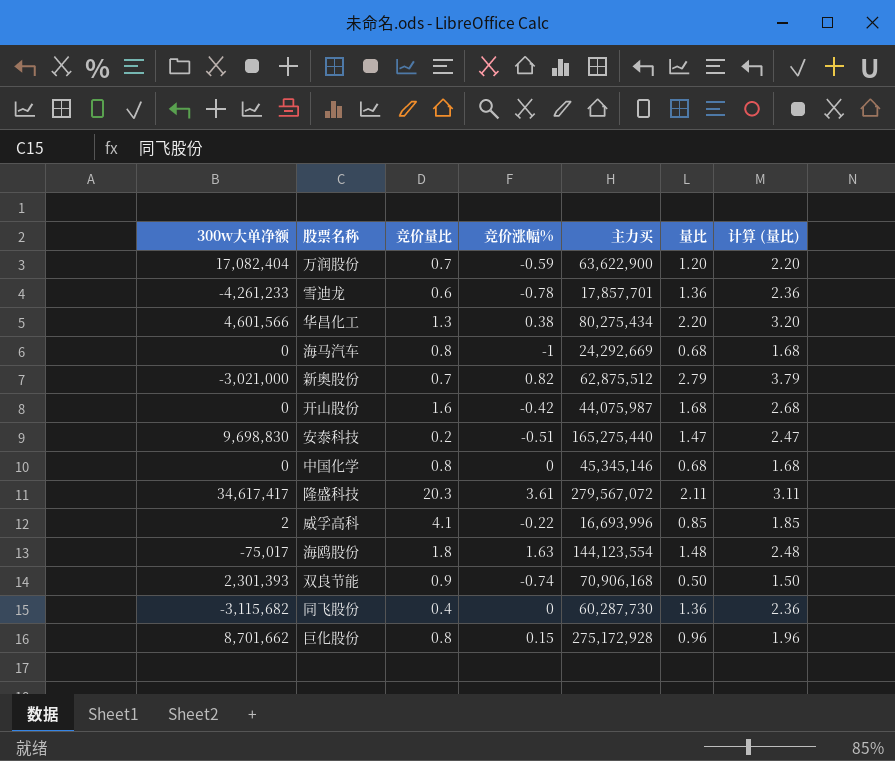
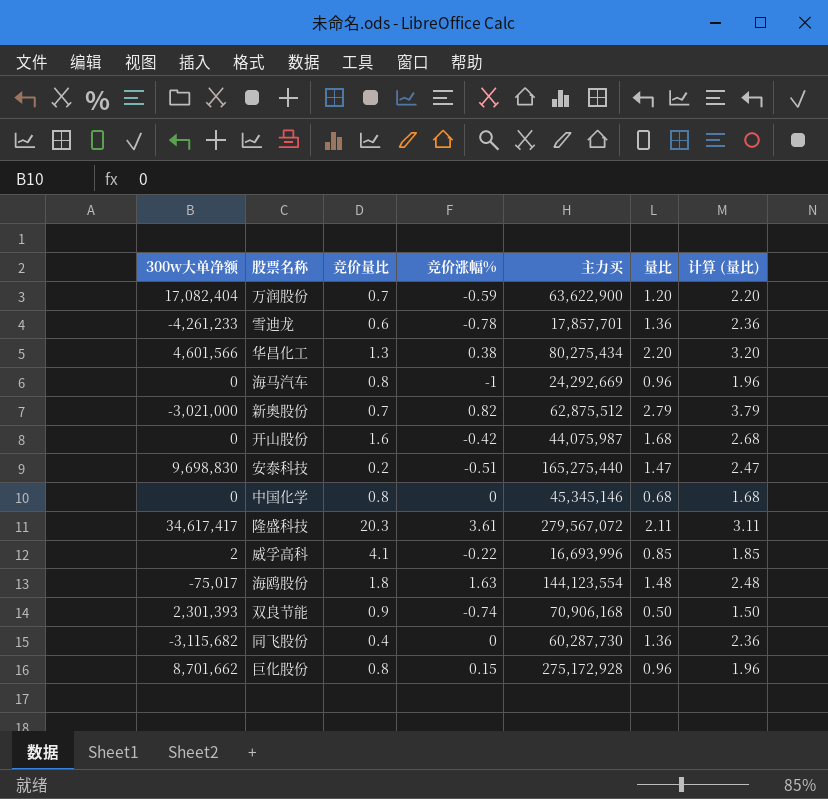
海马汽车 | 量比: 0.68 -> 0.96
海马汽车 | 计算 (量比): 1.68 -> 1.96

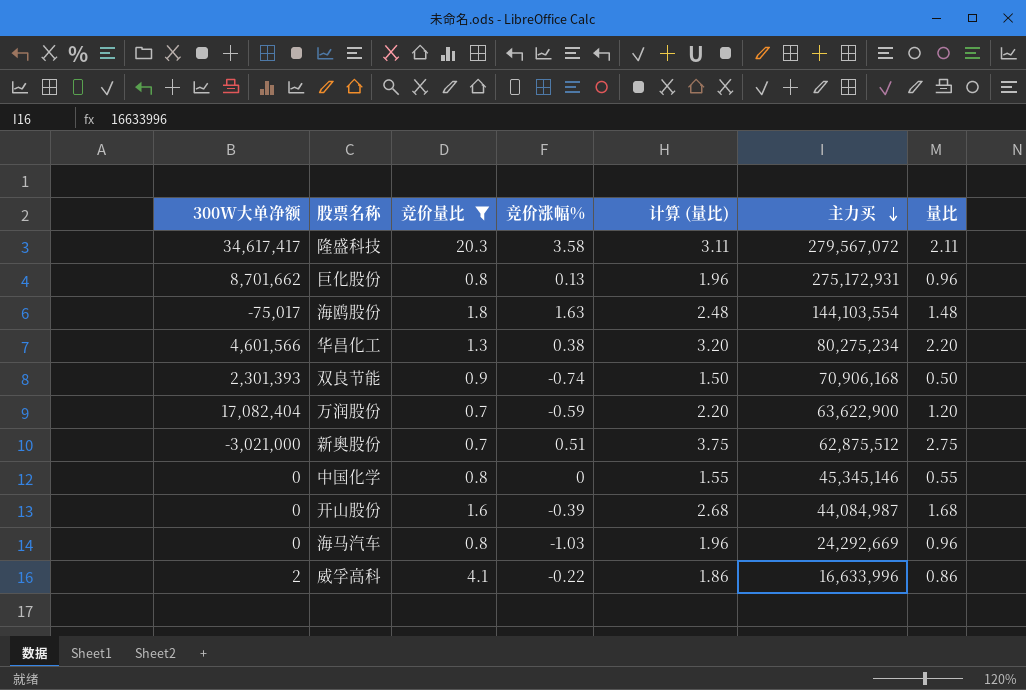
filter: none -> 竞价量比 >= 0.7
row order: none -> 主力买 descending
column name: 300w大单净额 -> 300W大单净额
column 计算 (量比) | position: 7 -> 5
隆盛科技 | 竞价涨幅%: 3.61 -> 3.58
巨化股份 | 竞价涨幅%: 0.15 -> 0.13
巨化股份 | 主力买: 275,172,928 -> 275,172,931
海鸥股份 | 主力买: 144,123,554 -> 144,103,554
华昌化工 | 主力买: 80,275,434 -> 80,275,234
新奥股份 | 竞价涨幅%: 0.82 -> 0.51
新奥股份 | 计算 (量比): 3.79 -> 3.75
新奥股份 | 量比: 2.79 -> 2.75
中国化学 | 计算 (量比): 1.68 -> 1.55
中国化学 | 量比: 0.68 -> 0.55
开山股份 | 竞价涨幅%: -0.42 -> -0.39
开山股份 | 主力买: 44,075,987 -> 44,084,987
海马汽车 | 竞价涨幅%: -1 -> -1.03
威孚高科 | 计算 (量比): 1.85 -> 1.86
威孚高科 | 主力买: 16,693,996 -> 16,633,996
威孚高科 | 量比: 0.85 -> 0.86

